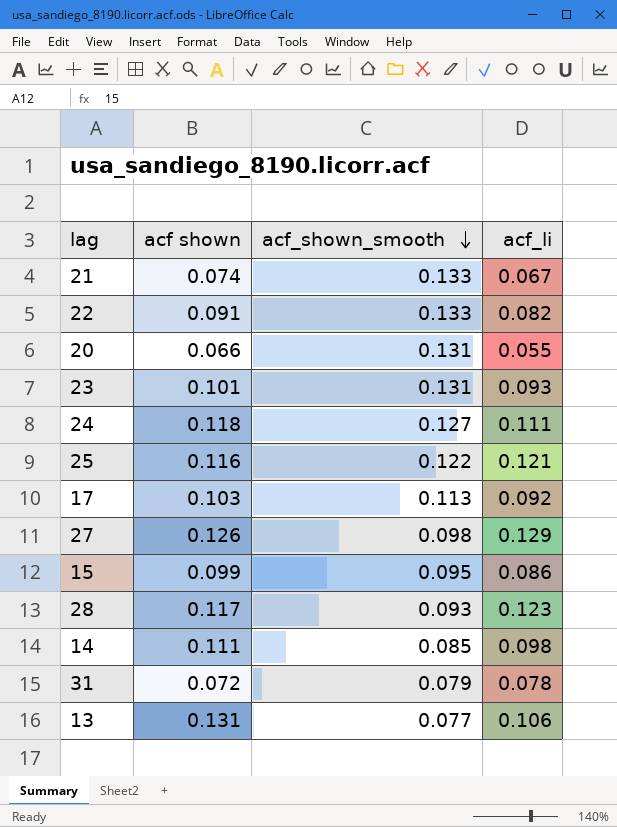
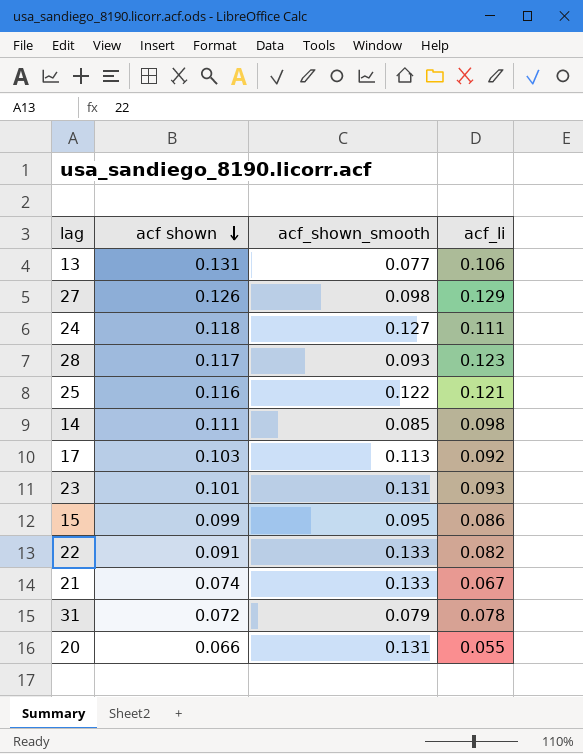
row order: acf_shown_smooth descending -> acf shown descending

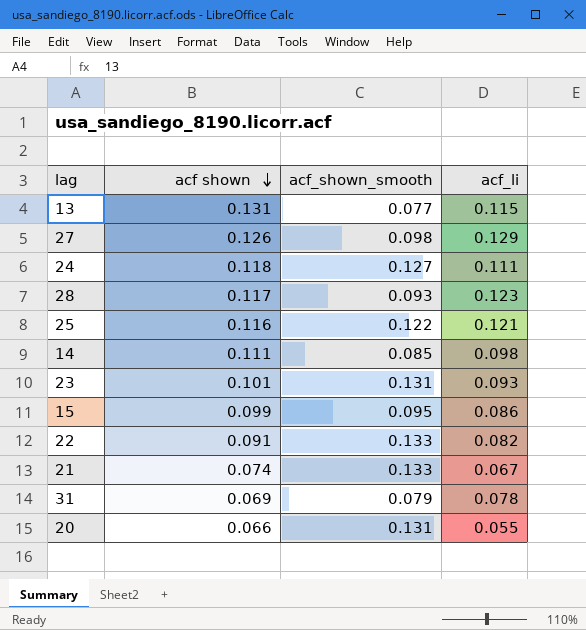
row 17: 0.103 | 0.113 | 0.092 -> none
13 | acf_li: 0.106 -> 0.115
31 | acf shown: 0.072 -> 0.069

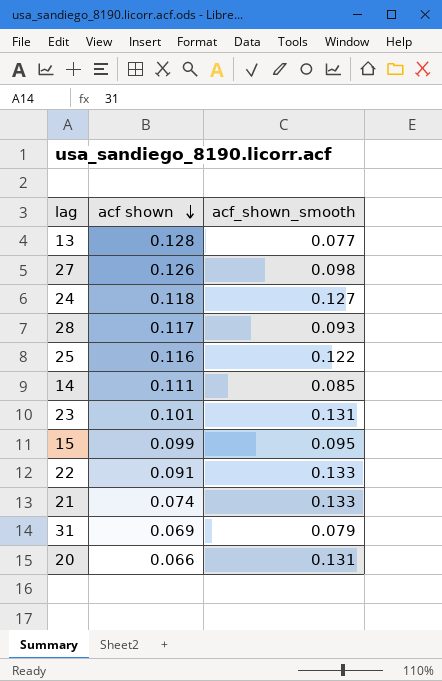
column acf_li | position: 4 -> none
13 | acf shown: 0.131 -> 0.128

